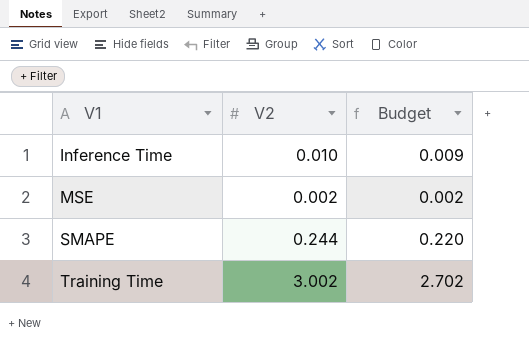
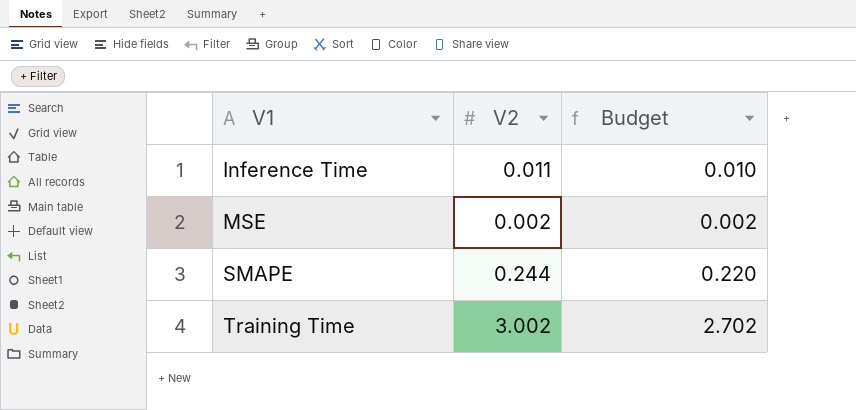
Inference Time | V2: 0.010 -> 0.011
Inference Time | Budget: 0.009 -> 0.010

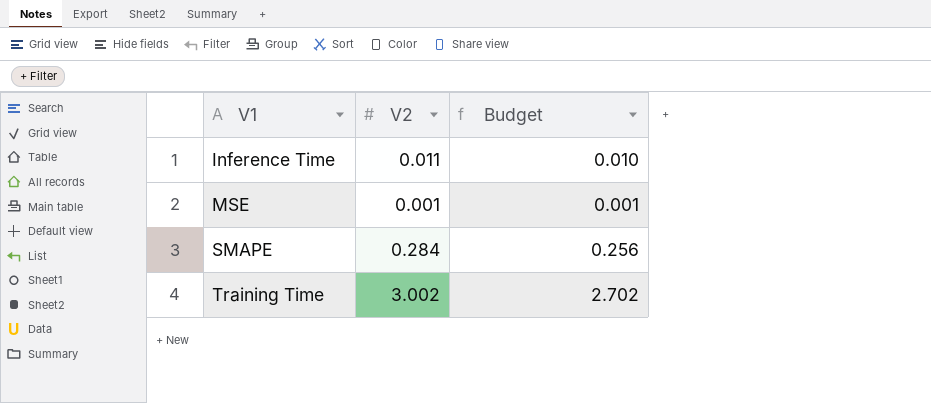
MSE | V2: 0.002 -> 0.001
MSE | Budget: 0.002 -> 0.001
SMAPE | V2: 0.244 -> 0.284
SMAPE | Budget: 0.220 -> 0.256

